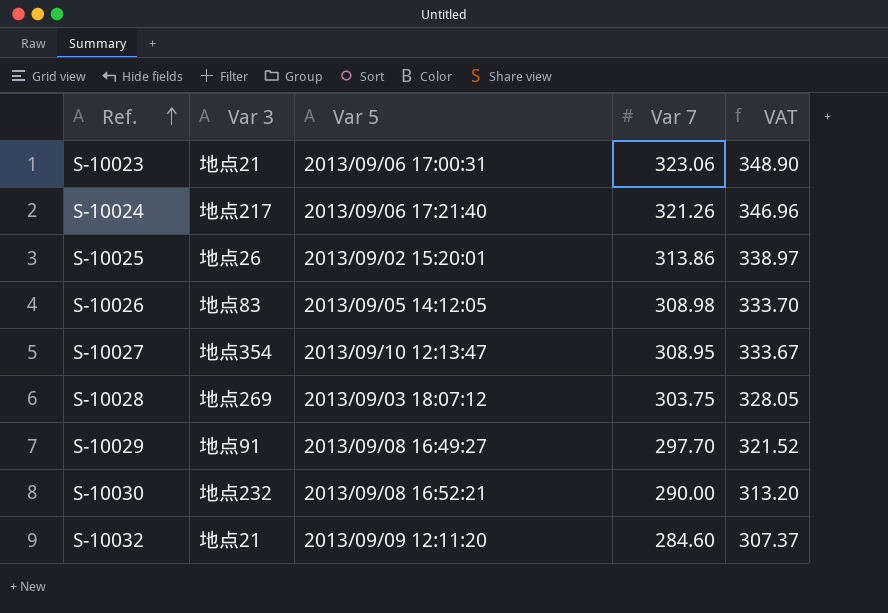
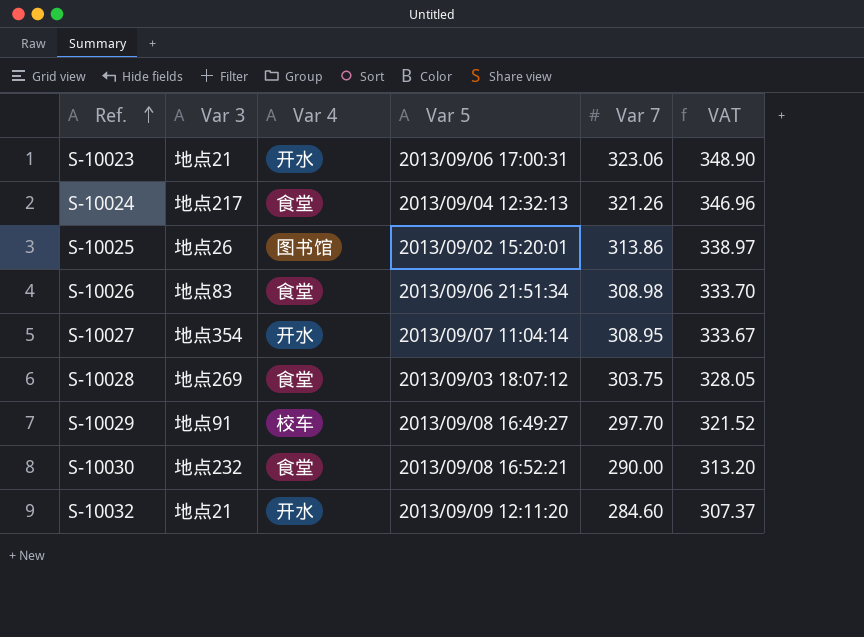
column Var 4 | position: none -> 3
S-10024 | Var 5: 2013/09/06 17:21:40 -> 2013/09/04 12:32:13
S-10026 | Var 5: 2013/09/05 14:12:05 -> 2013/09/06 21:51:34
S-10027 | Var 5: 2013/09/10 12:13:47 -> 2013/09/07 11:04:14

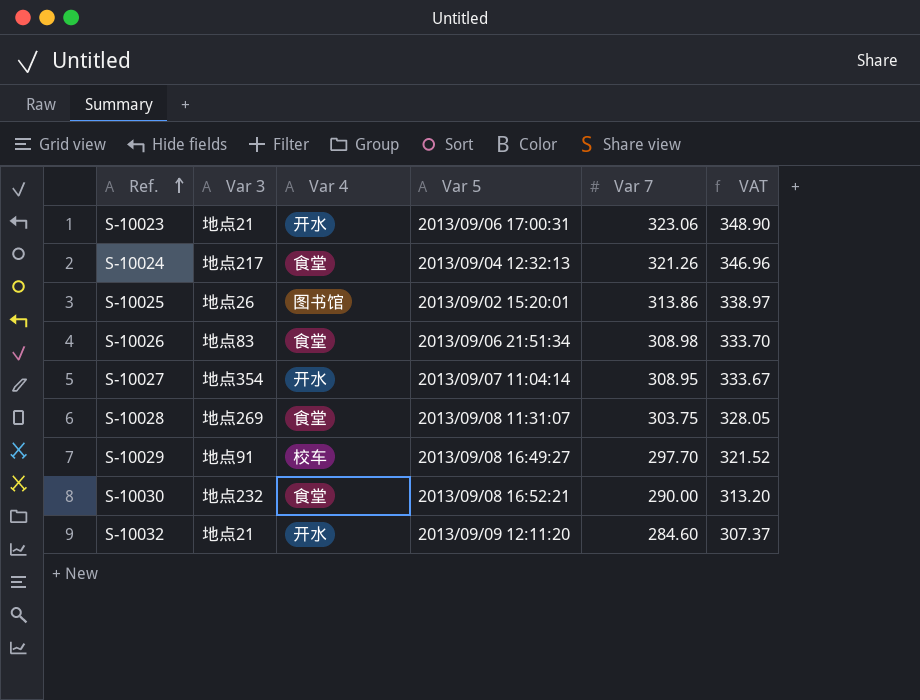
S-10028 | Var 5: 2013/09/03 18:07:12 -> 2013/09/08 11:31:07

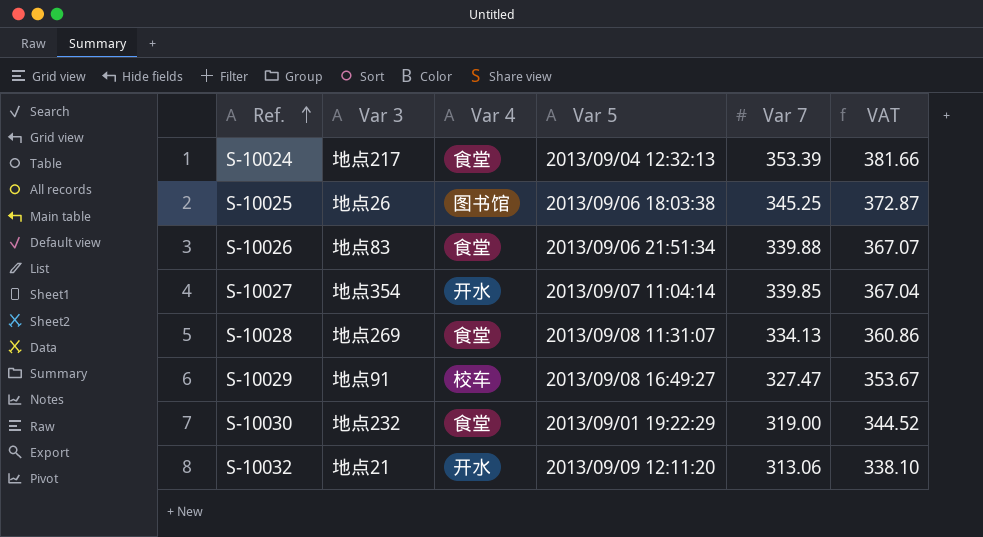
row S-10023: 地点21 | 开水 | 2013/09/06 17:00:31 | 323.06 | 348.90 -> none
S-10024 | Var 7: 321.26 -> 353.39
S-10024 | VAT: 346.96 -> 381.66
S-10025 | Var 5: 2013/09/02 15:20:01 -> 2013/09/06 18:03:38
S-10025 | Var 7: 313.86 -> 345.25
S-10025 | VAT: 338.97 -> 372.87
S-10026 | Var 7: 308.98 -> 339.88
S-10026 | VAT: 333.70 -> 367.07
S-10027 | Var 7: 308.95 -> 339.85
S-10027 | VAT: 333.67 -> 367.04
S-10028 | Var 7: 303.75 -> 334.13
S-10028 | VAT: 328.05 -> 360.86
S-10029 | Var 7: 297.70 -> 327.47
S-10029 | VAT: 321.52 -> 353.67
S-10030 | Var 5: 2013/09/08 16:52:21 -> 2013/09/01 19:22:29
S-10030 | Var 7: 290.00 -> 319.00
S-10030 | VAT: 313.20 -> 344.52
S-10032 | Var 7: 284.60 -> 313.06
S-10032 | VAT: 307.37 -> 338.10

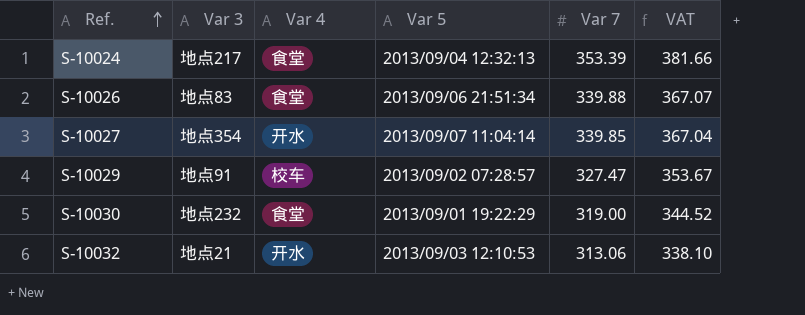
row S-10025: 地点26 | 图书馆 | 2013/09/06 18:03:38 | 345.25 | 372.87 -> none
row S-10028: 地点269 | 食堂 | 2013/09/08 11:31:07 | 334.13 | 360.86 -> none
S-10029 | Var 5: 2013/09/08 16:49:27 -> 2013/09/02 07:28:57
S-10032 | Var 5: 2013/09/09 12:11:20 -> 2013/09/03 12:10:53

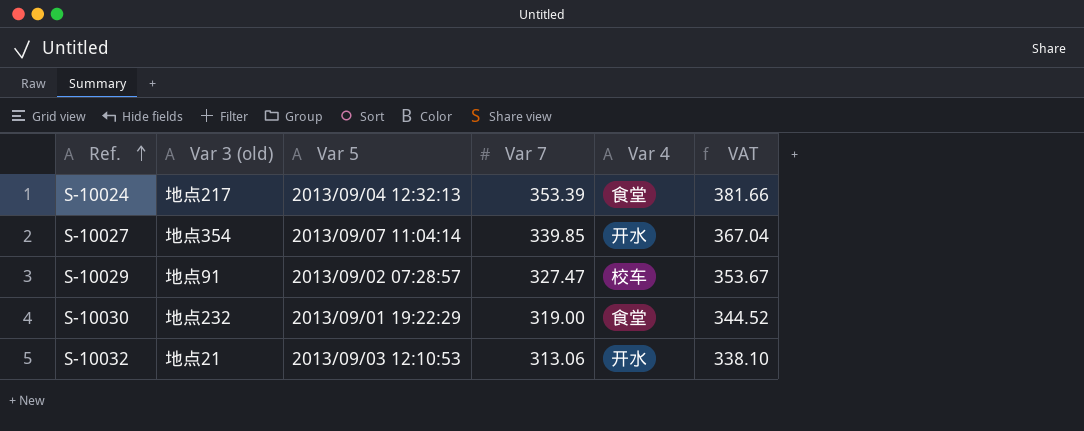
column name: Var 3 -> Var 3 (old)
column Var 4 | position: 3 -> 5
row S-10026: 地点83 | 食堂 | 2013/09/06 21:51:34 | 339.88 | 367.07 -> none

